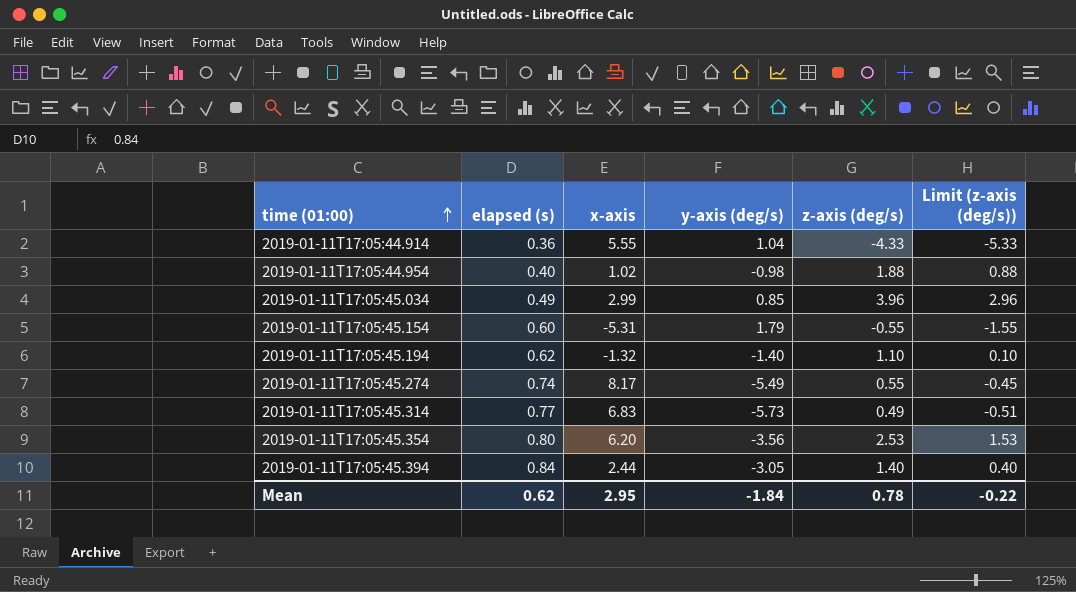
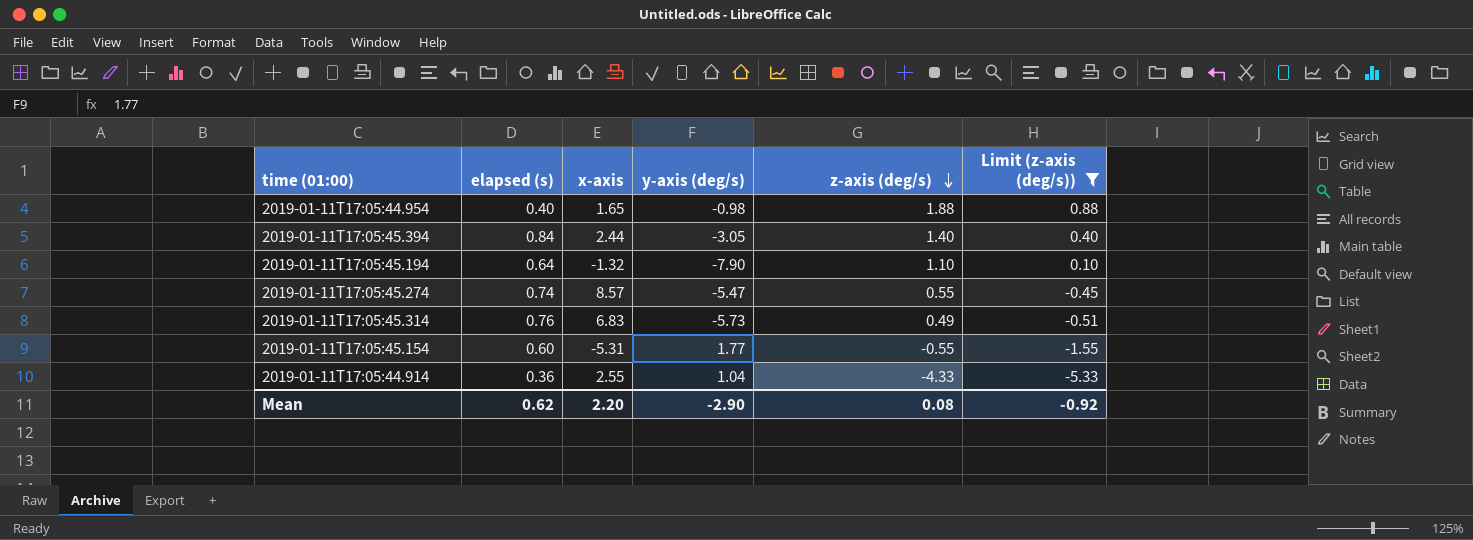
filter: none -> Limit (z-axis (deg/s)) <= 0.88
row order: time (01:00) ascending -> z-axis (deg/s) descending
2019-01-11T17:05:44.954 | x-axis: 1.02 -> 1.65
2019-01-11T17:05:45.194 | elapsed (s): 0.62 -> 0.64
2019-01-11T17:05:45.194 | y-axis (deg/s): -1.40 -> -7.90
2019-01-11T17:05:45.274 | x-axis: 8.17 -> 8.57
2019-01-11T17:05:45.274 | y-axis (deg/s): -5.49 -> -5.47
2019-01-11T17:05:45.314 | elapsed (s): 0.77 -> 0.76
2019-01-11T17:05:45.154 | y-axis (deg/s): 1.79 -> 1.77
2019-01-11T17:05:44.914 | x-axis: 5.55 -> 2.55
Mean | x-axis: 2.95 -> 2.20
Mean | y-axis (deg/s): -1.84 -> -2.90
Mean | z-axis (deg/s): 0.78 -> 0.08
Mean | Limit (z-axis (deg/s)): -0.22 -> -0.92

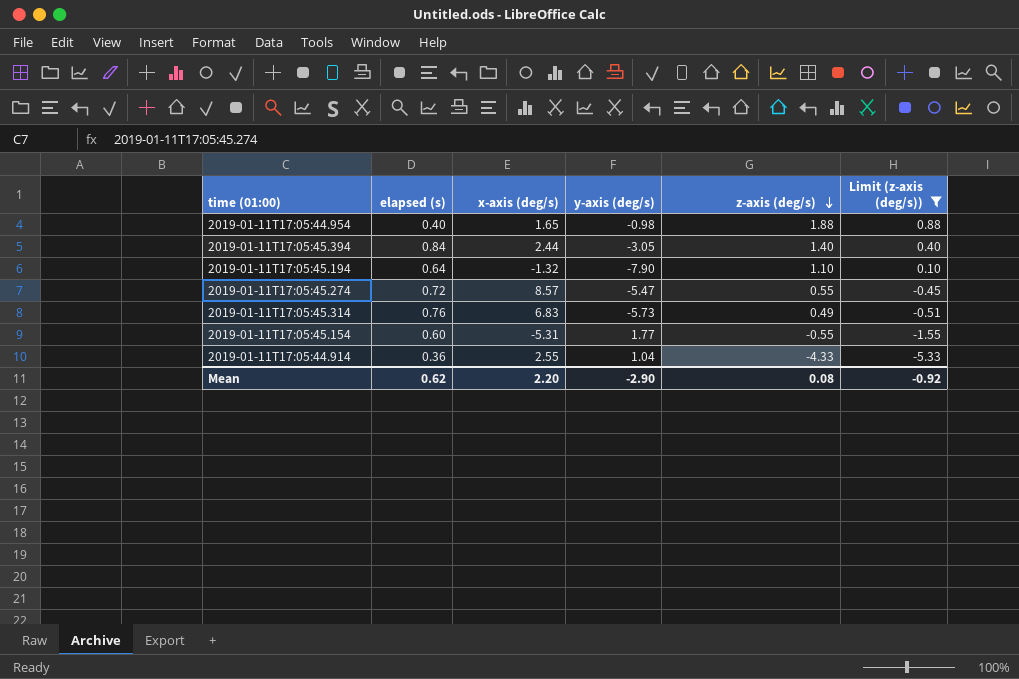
column name: x-axis -> x-axis (deg/s)
2019-01-11T17:05:45.274 | elapsed (s): 0.74 -> 0.72

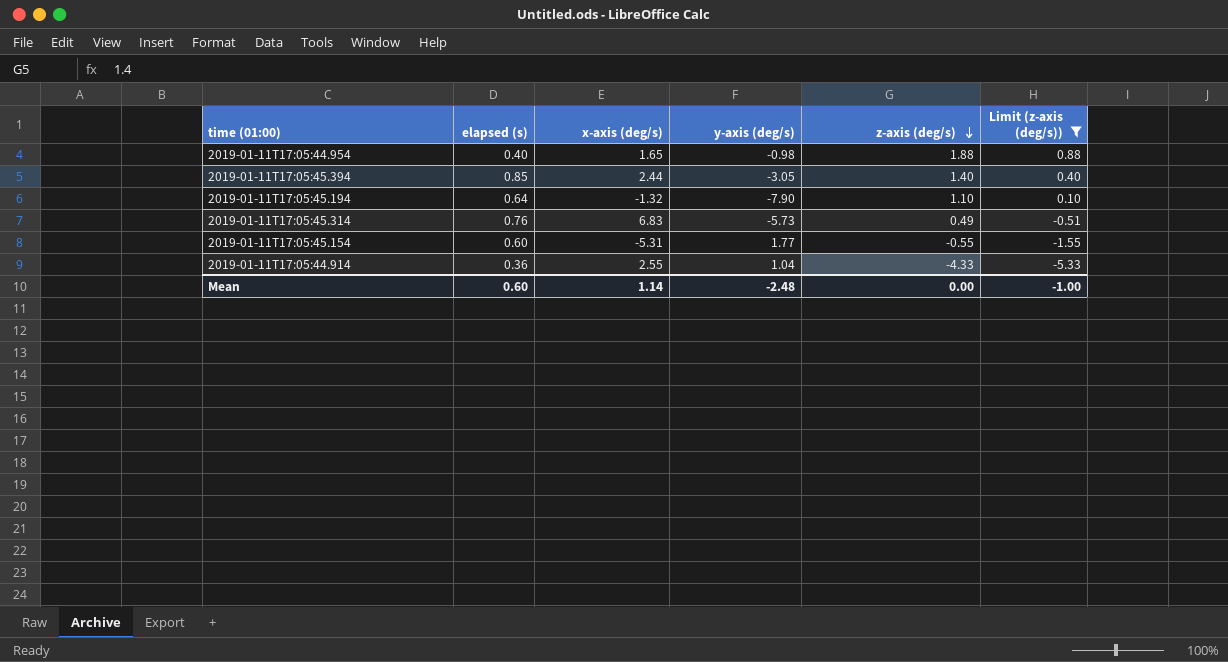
row 2019-01-11T17:05:45.274: 0.72 | 8.57 | -5.47 | 0.55 | -0.45 -> none
2019-01-11T17:05:45.394 | elapsed (s): 0.84 -> 0.85
Mean | elapsed (s): 0.62 -> 0.60
Mean | x-axis (deg/s): 2.20 -> 1.14
Mean | y-axis (deg/s): -2.90 -> -2.48
Mean | z-axis (deg/s): 0.08 -> 0.00
Mean | Limit (z-axis (deg/s)): -0.92 -> -1.00

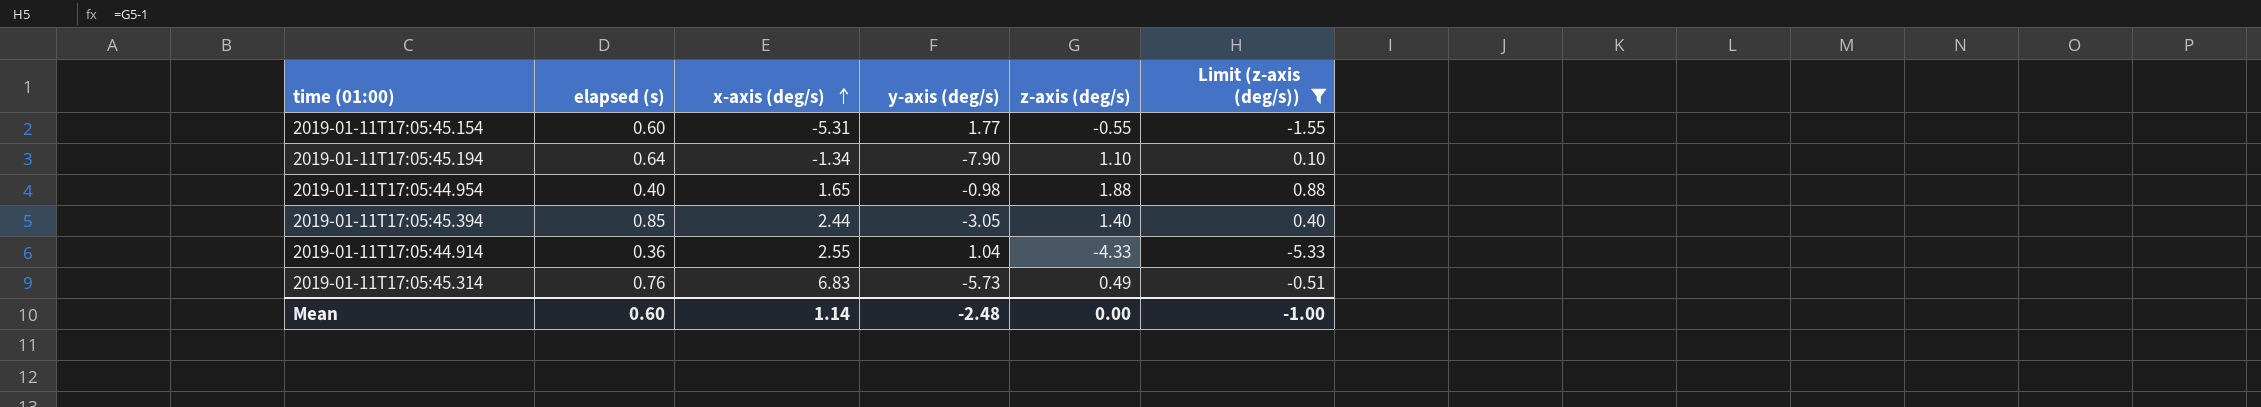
row order: z-axis (deg/s) descending -> x-axis (deg/s) ascending
2019-01-11T17:05:45.194 | x-axis (deg/s): -1.32 -> -1.34

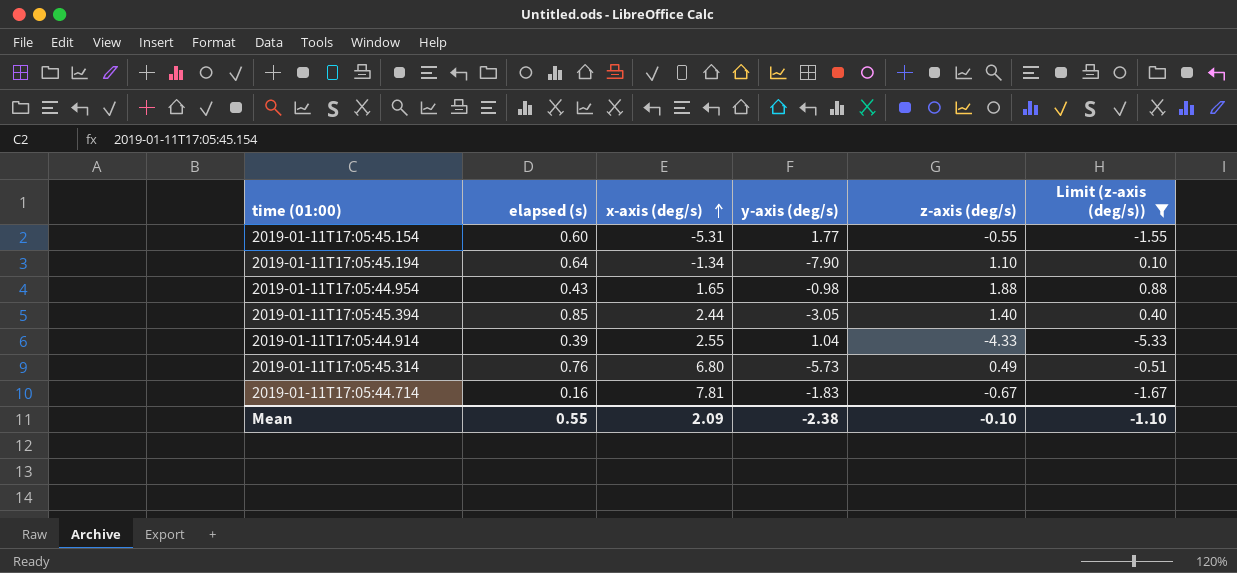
2019-01-11T17:05:44.954 | elapsed (s): 0.40 -> 0.43
2019-01-11T17:05:44.914 | elapsed (s): 0.36 -> 0.39
2019-01-11T17:05:45.314 | x-axis (deg/s): 6.83 -> 6.80
row 2019-01-11T17:05:44.714: none -> 0.16 | 7.81 | -1.83 | -0.67 | -1.67
Mean | elapsed (s): 0.60 -> 0.55
Mean | x-axis (deg/s): 1.14 -> 2.09
Mean | y-axis (deg/s): -2.48 -> -2.38
Mean | z-axis (deg/s): 0.00 -> -0.10
Mean | Limit (z-axis (deg/s)): -1.00 -> -1.10

